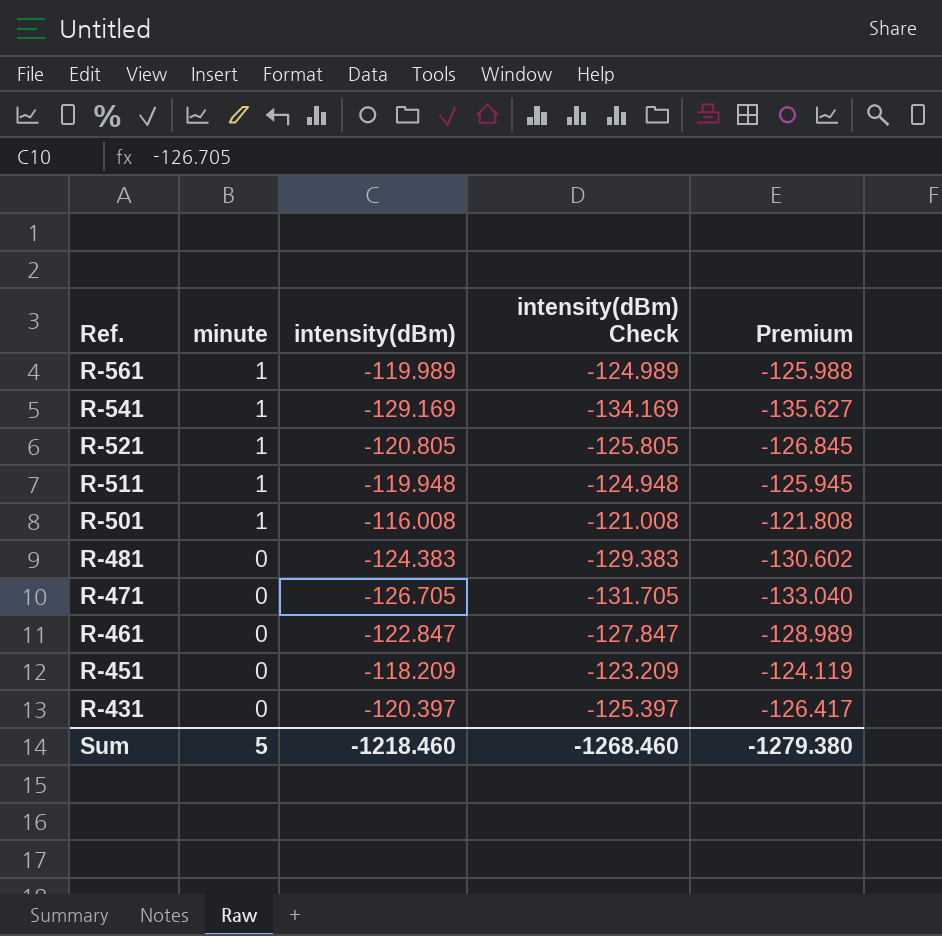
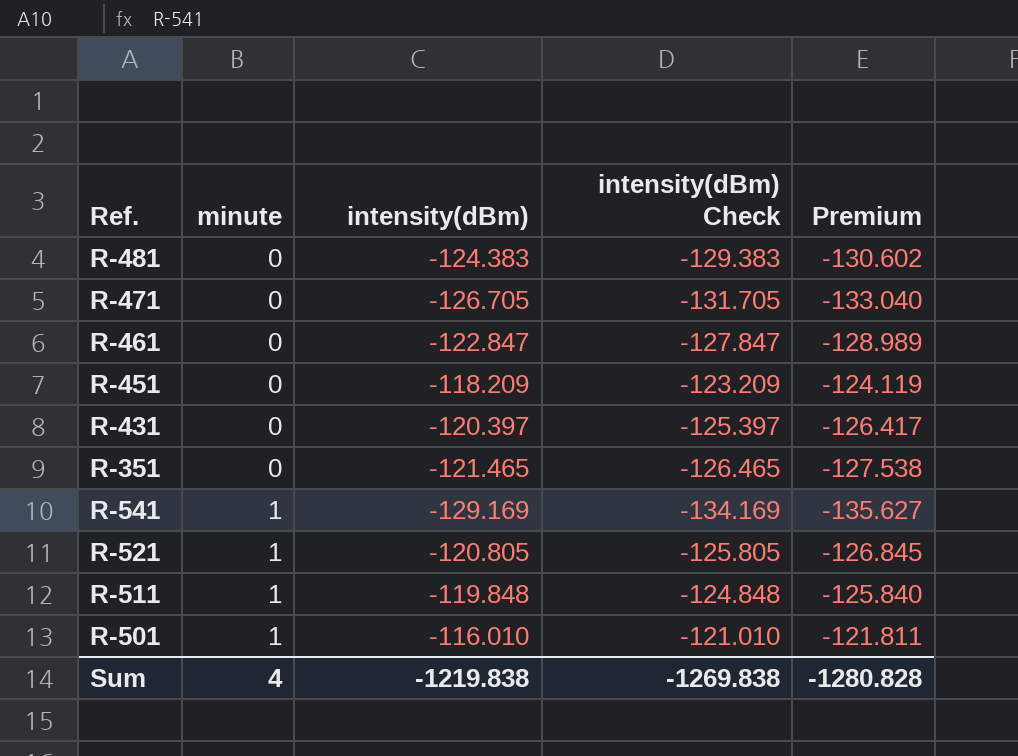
row order: Ref. descending -> minute ascending
row R-561: 1 | -119.989 | -124.989 | -125.988 -> none
row R-351: none -> 0 | -121.465 | -126.465 | -127.538
R-511 | intensity(dBm): -119.948 -> -119.848
R-511 | intensity(dBm) Check: -124.948 -> -124.848
R-511 | Premium: -125.945 -> -125.840
R-501 | intensity(dBm): -116.008 -> -116.010
R-501 | intensity(dBm) Check: -121.008 -> -121.010
R-501 | Premium: -121.808 -> -121.811
Sum | minute: 5 -> 4
Sum | intensity(dBm): -1218.460 -> -1219.838
Sum | intensity(dBm) Check: -1268.460 -> -1269.838
Sum | Premium: -1279.380 -> -1280.828

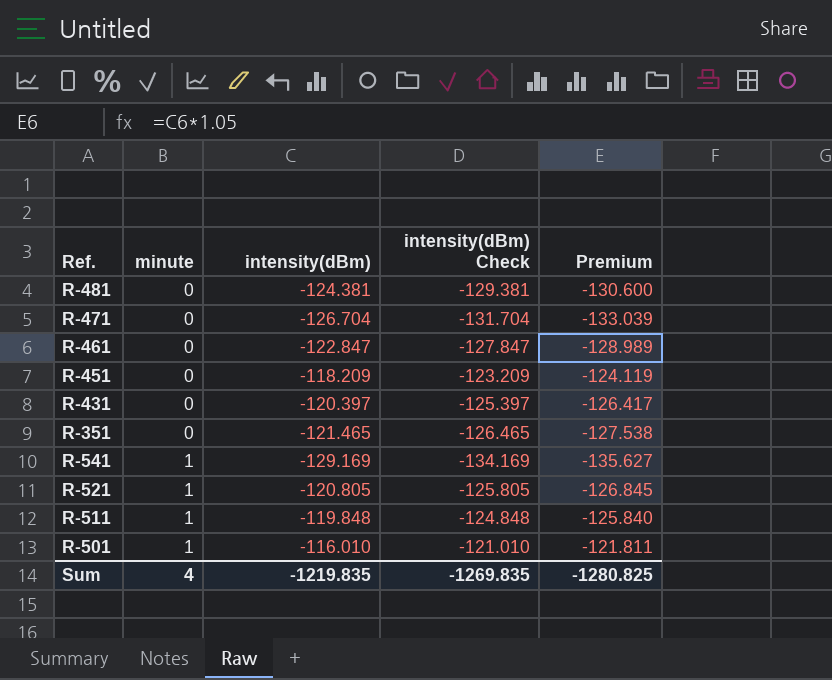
R-481 | intensity(dBm): -124.383 -> -124.381
R-481 | intensity(dBm) Check: -129.383 -> -129.381
R-481 | Premium: -130.602 -> -130.600
R-471 | intensity(dBm): -126.705 -> -126.704
R-471 | intensity(dBm) Check: -131.705 -> -131.704
R-471 | Premium: -133.040 -> -133.039
Sum | intensity(dBm): -1219.838 -> -1219.835
Sum | intensity(dBm) Check: -1269.838 -> -1269.835
Sum | Premium: -1280.828 -> -1280.825

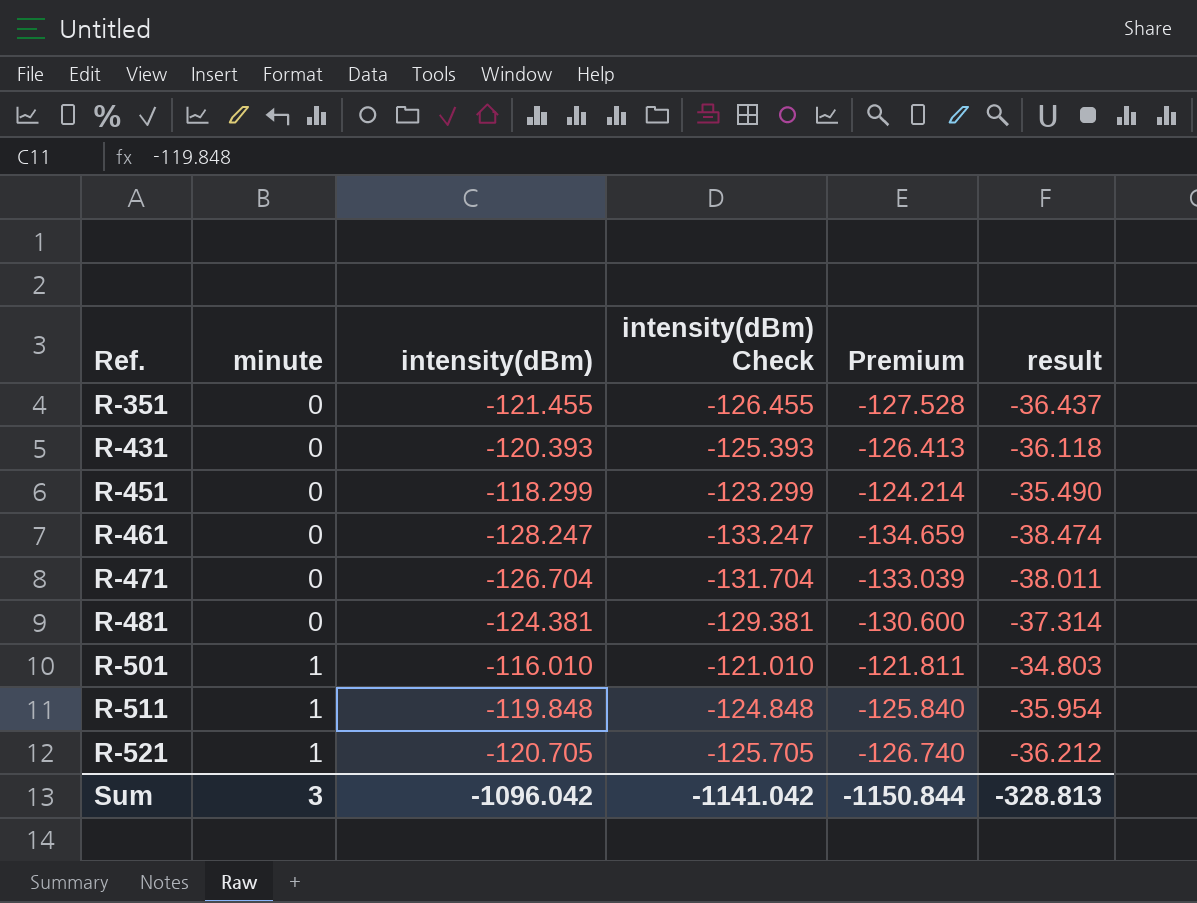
row order: minute ascending -> Ref. ascending
column result | formula: none -> [intensity(dBm)] * 0.3
row R-541: 1 | -129.169 | -134.169 | -135.627 -> none
R-351 | intensity(dBm): -121.465 -> -121.455
R-351 | intensity(dBm) Check: -126.465 -> -126.455
R-351 | Premium: -127.538 -> -127.528
R-431 | intensity(dBm): -120.397 -> -120.393
R-431 | intensity(dBm) Check: -125.397 -> -125.393
R-431 | Premium: -126.417 -> -126.413
R-451 | intensity(dBm): -118.209 -> -118.299
R-451 | intensity(dBm) Check: -123.209 -> -123.299
R-451 | Premium: -124.119 -> -124.214
R-461 | intensity(dBm): -122.847 -> -128.247
R-461 | intensity(dBm) Check: -127.847 -> -133.247
R-461 | Premium: -128.989 -> -134.659
R-521 | intensity(dBm): -120.805 -> -120.705
R-521 | intensity(dBm) Check: -125.805 -> -125.705
R-521 | Premium: -126.845 -> -126.740
Sum | minute: 4 -> 3
Sum | intensity(dBm): -1219.835 -> -1096.042
Sum | intensity(dBm) Check: -1269.835 -> -1141.042
Sum | Premium: -1280.825 -> -1150.844

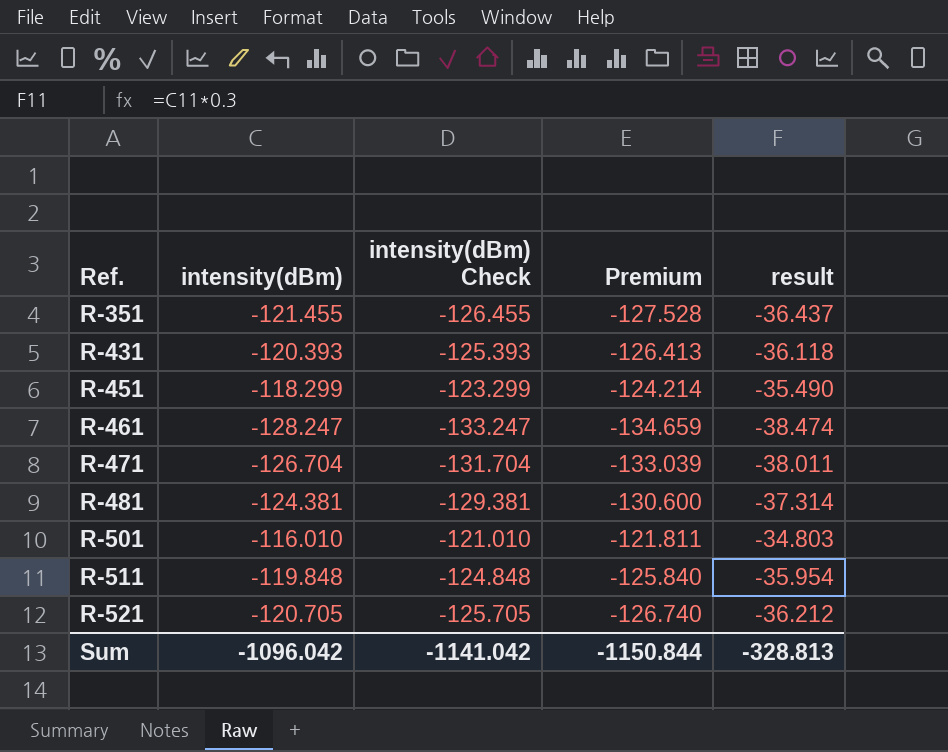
column minute | position: 2 -> none

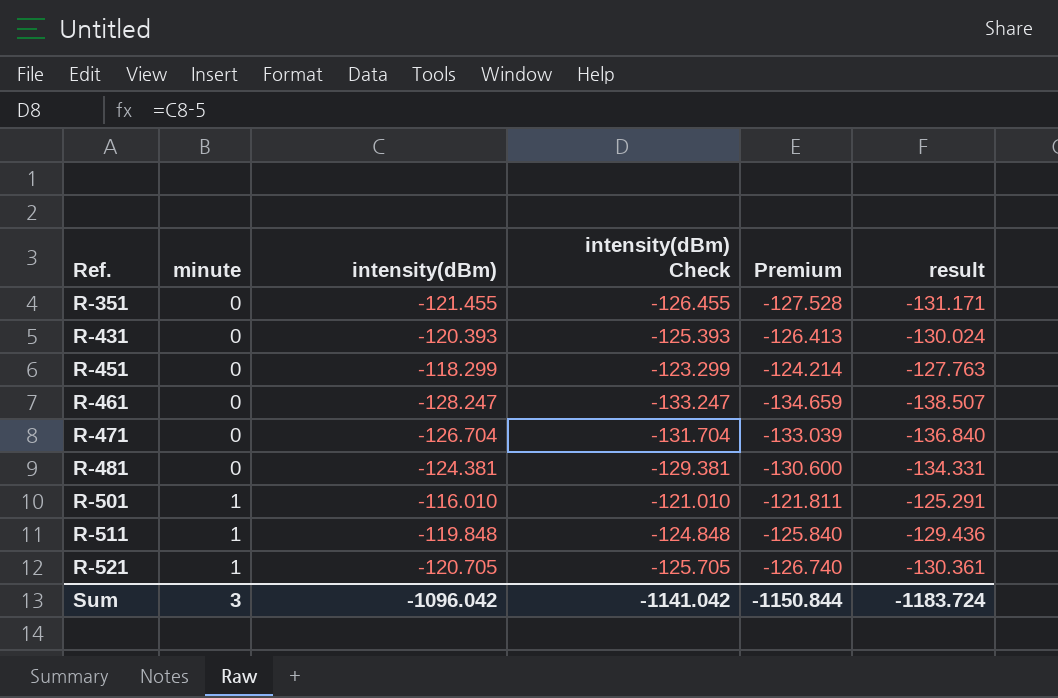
column minute | position: none -> 2
column result | formula: [intensity(dBm)] * 0.3 -> [intensity(dBm)] * 1.08
Sum | result: -328.813 -> -1183.724

